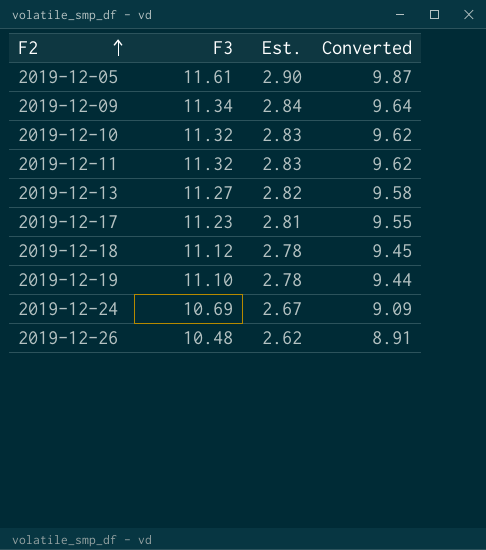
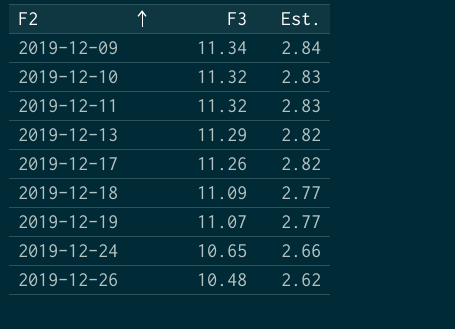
column Converted | formula: [F3] * 0.85 -> none
row 2019-12-05: 11.61 | 2.90 | 9.87 -> none
2019-12-13 | F3: 11.27 -> 11.29
2019-12-17 | F3: 11.23 -> 11.26
2019-12-17 | Est.: 2.81 -> 2.82
2019-12-18 | F3: 11.12 -> 11.09
2019-12-18 | Est.: 2.78 -> 2.77
2019-12-19 | F3: 11.10 -> 11.07
2019-12-19 | Est.: 2.78 -> 2.77
2019-12-24 | F3: 10.69 -> 10.65
2019-12-24 | Est.: 2.67 -> 2.66

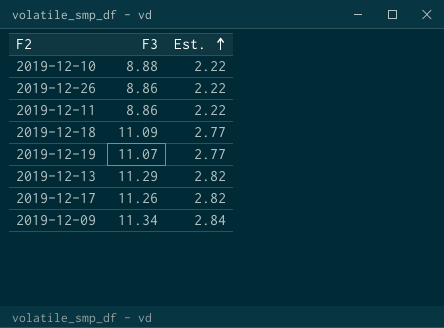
row order: F2 ascending -> Est. ascending
row 2019-12-24: 10.65 | 2.66 -> none
2019-12-10 | F3: 11.32 -> 8.88
2019-12-10 | Est.: 2.83 -> 2.22
2019-12-26 | F3: 10.48 -> 8.86
2019-12-26 | Est.: 2.62 -> 2.22
2019-12-11 | F3: 11.32 -> 8.86
2019-12-11 | Est.: 2.83 -> 2.22

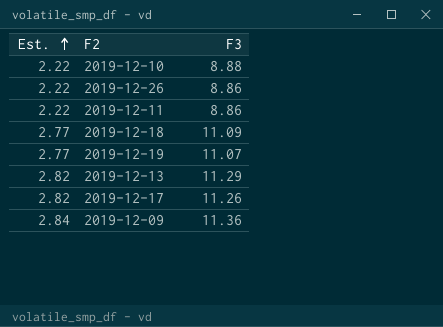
column Est. | position: 3 -> 1
2019-12-09 | F3: 11.34 -> 11.36

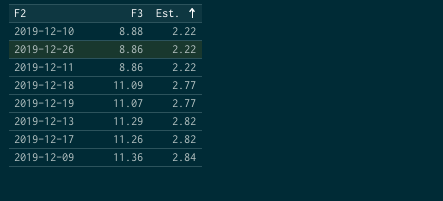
column Est. | position: 1 -> 3

